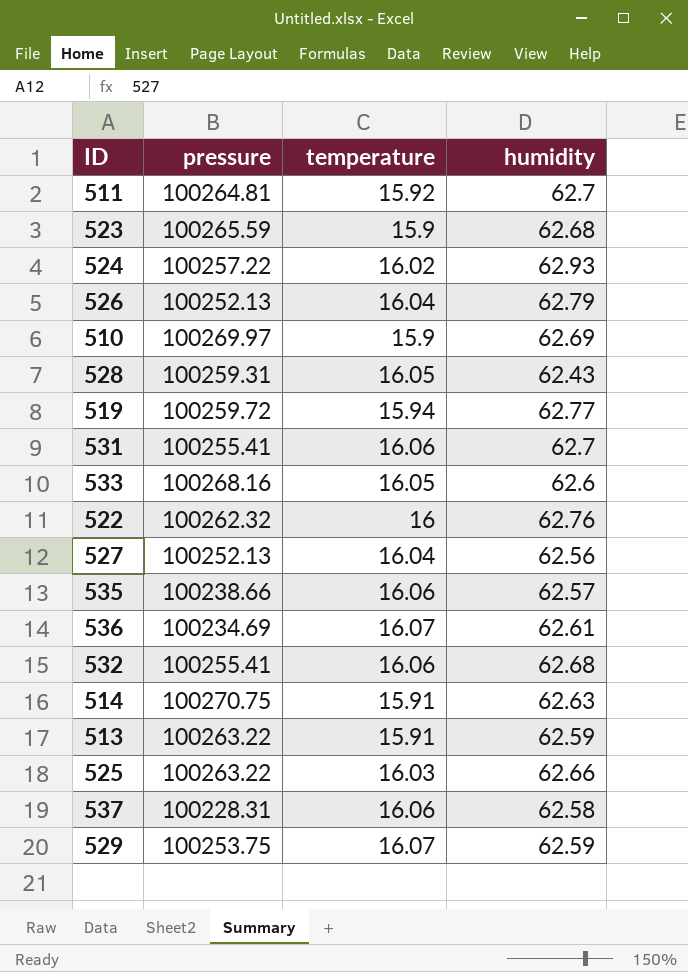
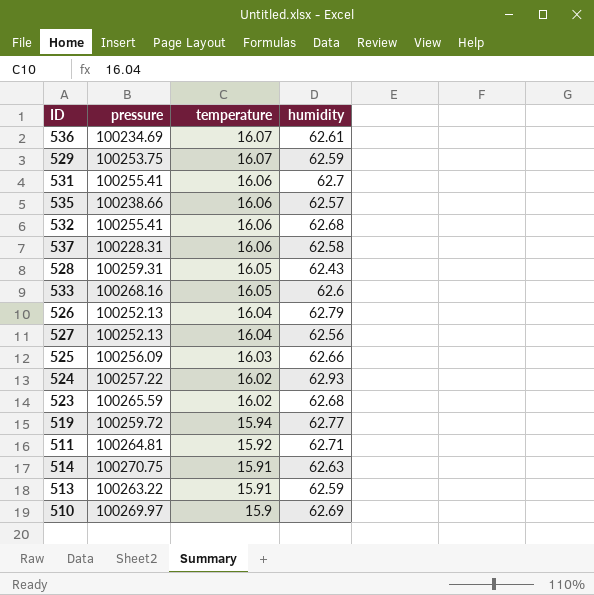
row order: none -> temperature descending
row 522: 100262.32 | 16 | 62.76 -> none
525 | pressure: 100263.22 -> 100256.09
523 | temperature: 15.9 -> 16.02
511 | humidity: 62.7 -> 62.71

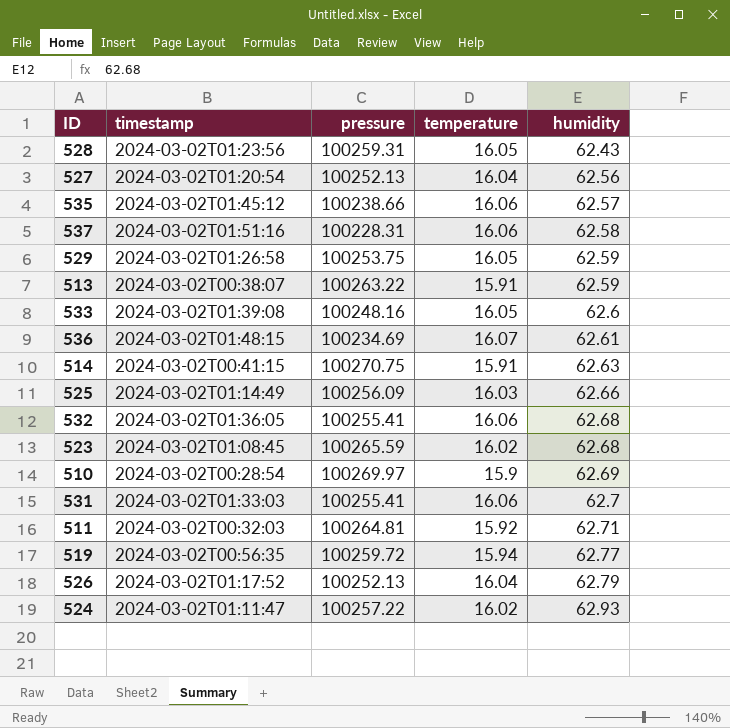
row order: temperature descending -> humidity ascending
column timestamp | position: none -> 2
529 | temperature: 16.07 -> 16.05
533 | pressure: 100268.16 -> 100248.16

